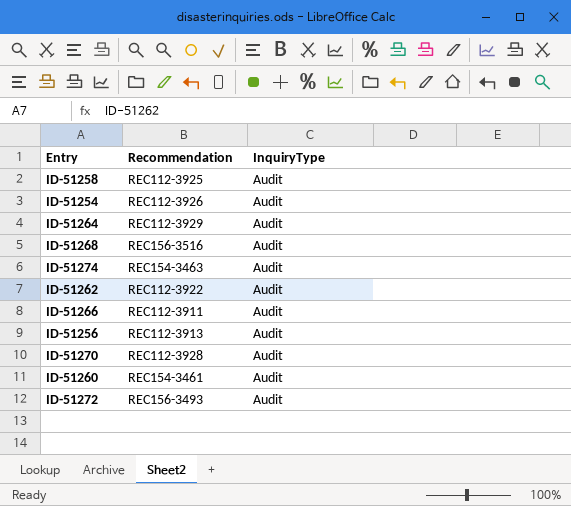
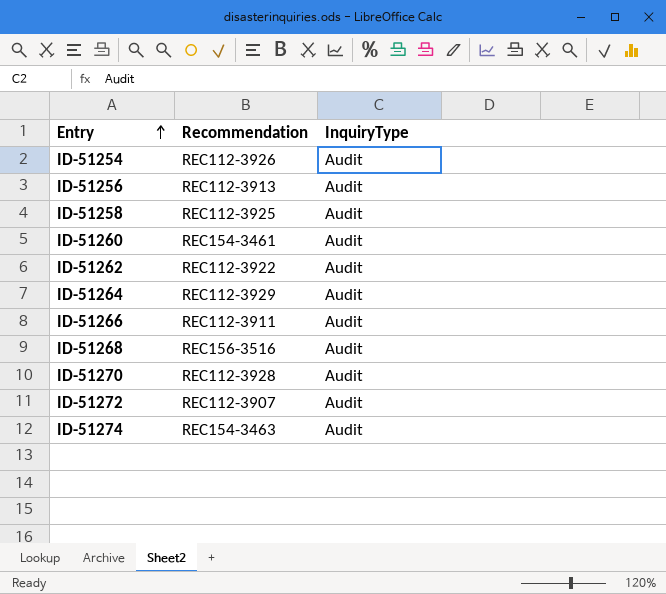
row order: none -> Entry ascending
ID-51272 | Recommendation: REC156-3493 -> REC112-3907

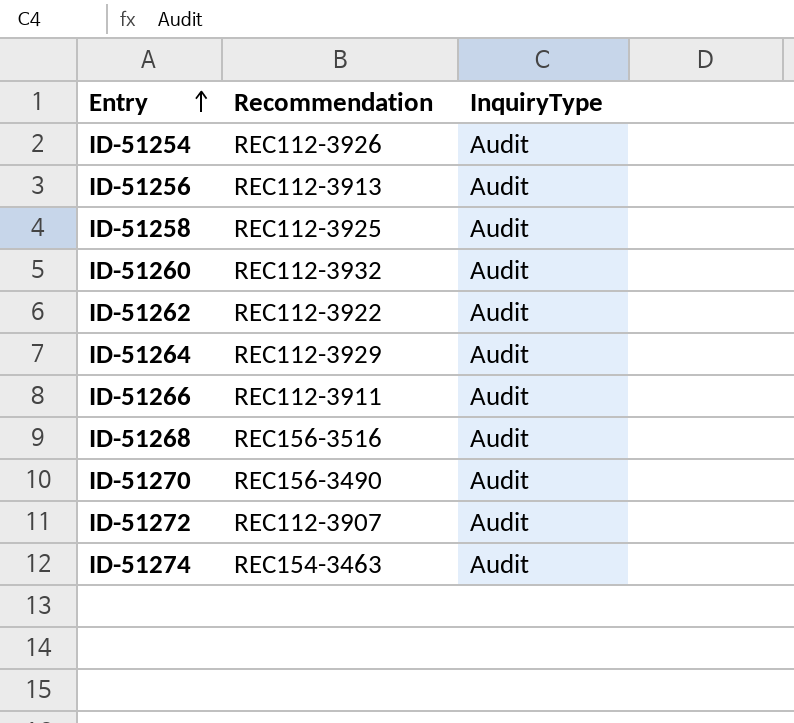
ID-51260 | Recommendation: REC154-3461 -> REC112-3932
ID-51270 | Recommendation: REC112-3928 -> REC156-3490

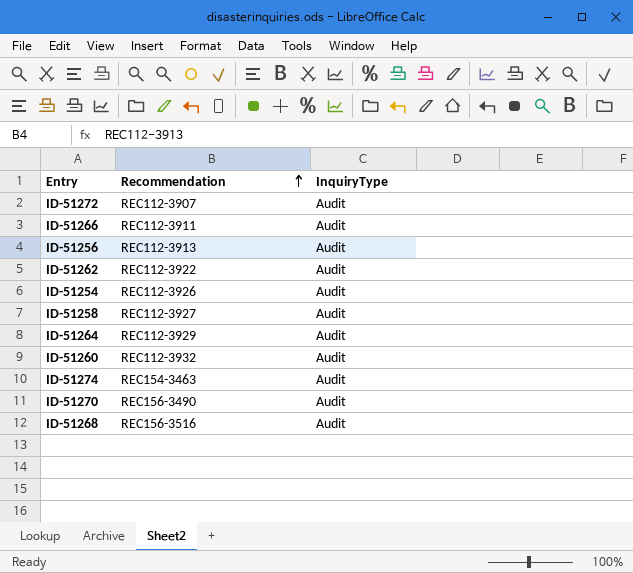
row order: Entry ascending -> Recommendation ascending
ID-51258 | Recommendation: REC112-3925 -> REC112-3927

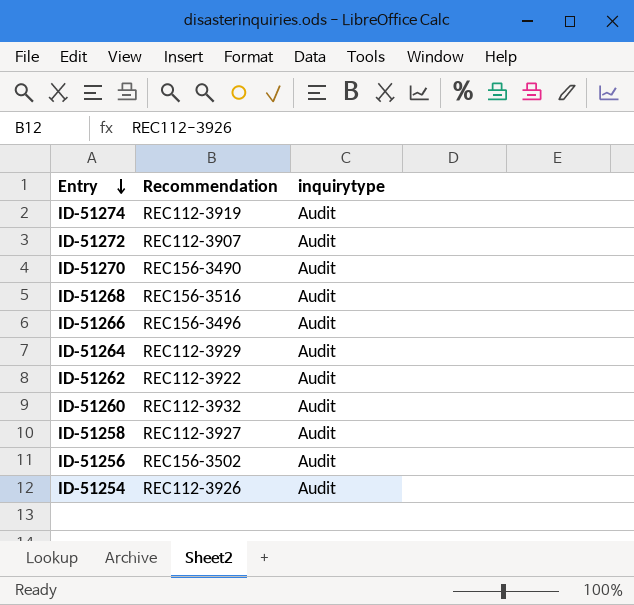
row order: Recommendation ascending -> Entry descending
column name: InquiryType -> inquirytype
ID-51274 | Recommendation: REC154-3463 -> REC112-3919
ID-51266 | Recommendation: REC112-3911 -> REC156-3496
ID-51256 | Recommendation: REC112-3913 -> REC156-3502

